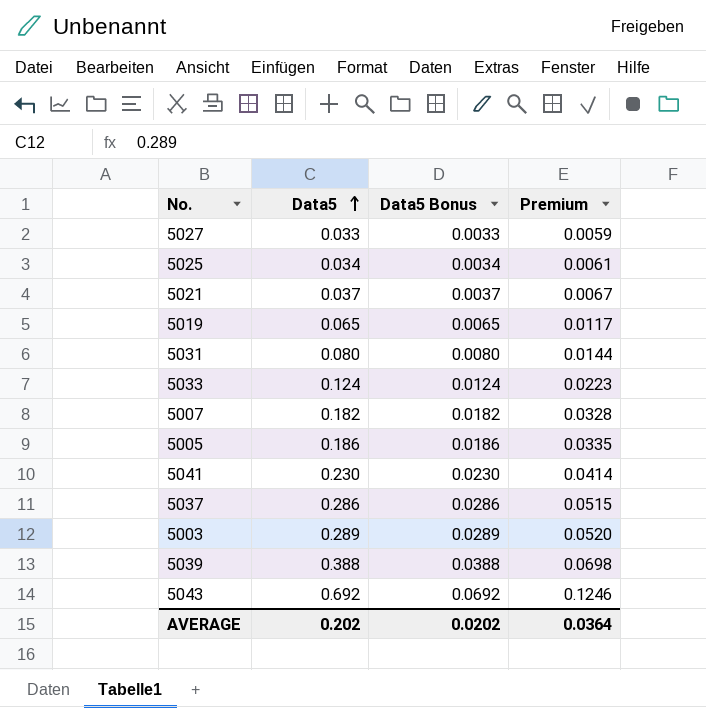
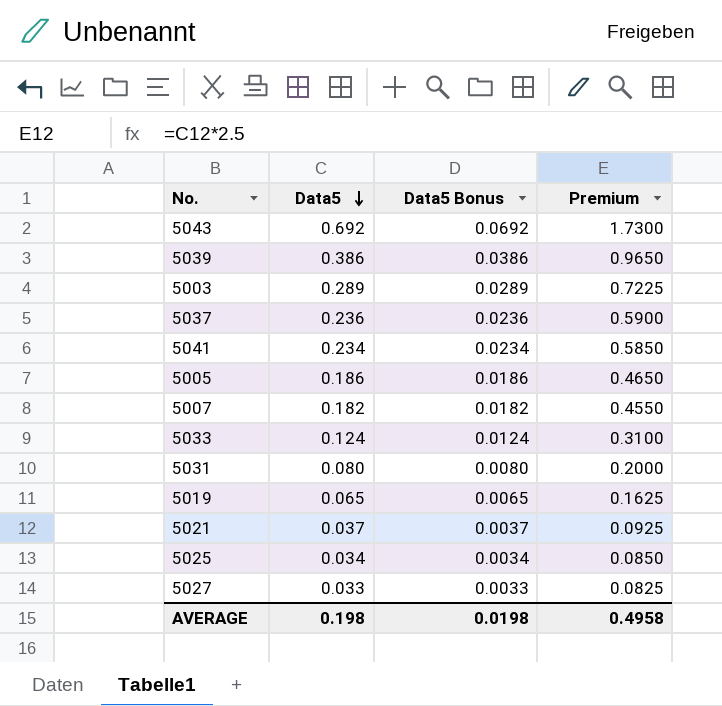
row order: Data5 ascending -> Data5 descending
column Premium | formula: [Data5] * 0.18 -> [Data5] * 2.5
5039 | Data5: 0.388 -> 0.386
5039 | Data5 Bonus: 0.0388 -> 0.0386
5037 | Data5: 0.286 -> 0.236
5037 | Data5 Bonus: 0.0286 -> 0.0236
5041 | Data5: 0.230 -> 0.234
5041 | Data5 Bonus: 0.0230 -> 0.0234
AVERAGE | Data5: 0.202 -> 0.198
AVERAGE | Data5 Bonus: 0.0202 -> 0.0198
AVERAGE | Premium: 0.0364 -> 0.4958

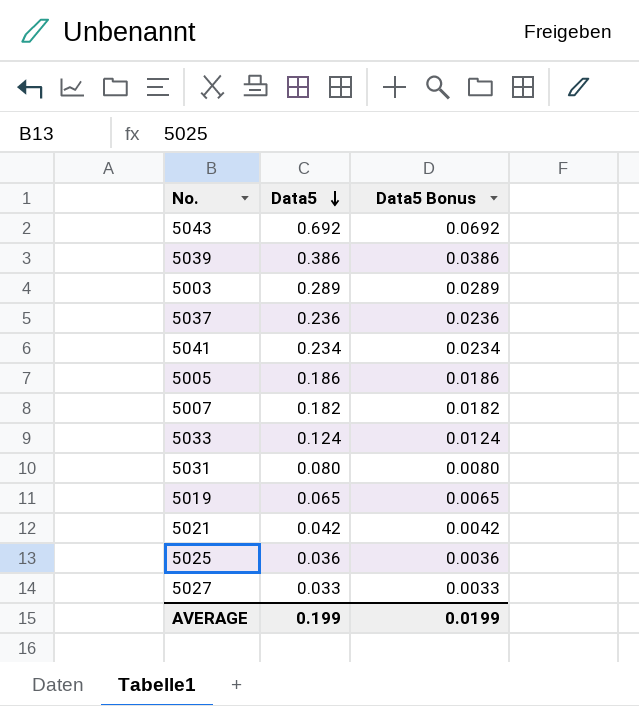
column Premium | formula: [Data5] * 2.5 -> none
5021 | Data5: 0.037 -> 0.042
5021 | Data5 Bonus: 0.0037 -> 0.0042
5025 | Data5: 0.034 -> 0.036
5025 | Data5 Bonus: 0.0034 -> 0.0036
AVERAGE | Data5: 0.198 -> 0.199
AVERAGE | Data5 Bonus: 0.0198 -> 0.0199

